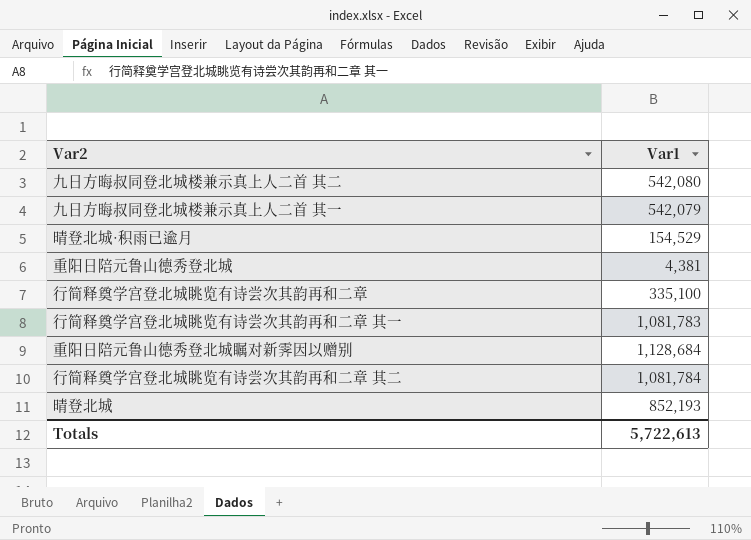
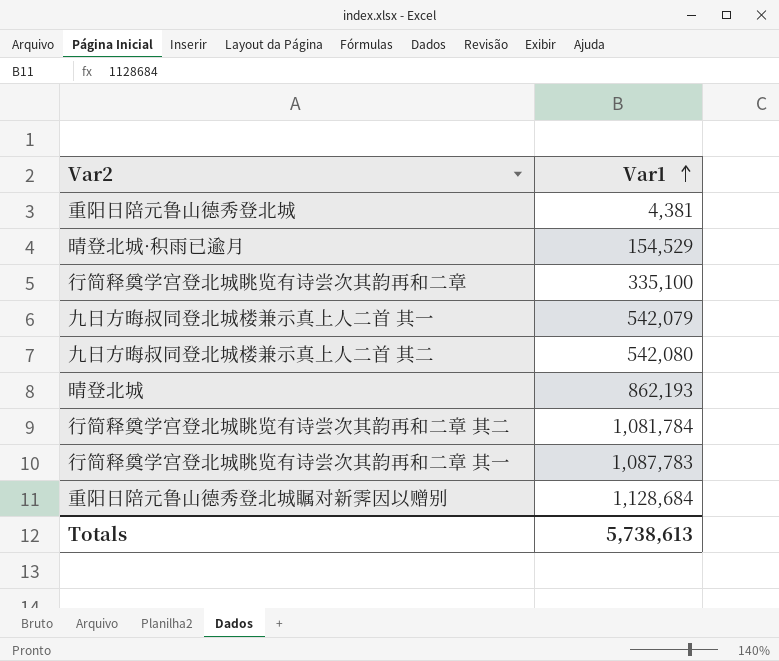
row order: none -> Var1 ascending
晴登北城 | Var1: 852,193 -> 862,193
行简释奠学宫登北城眺览有诗尝次其韵再和二章 其一 | Var1: 1,081,783 -> 1,087,783
Totals | Var1: 5,722,613 -> 5,738,613

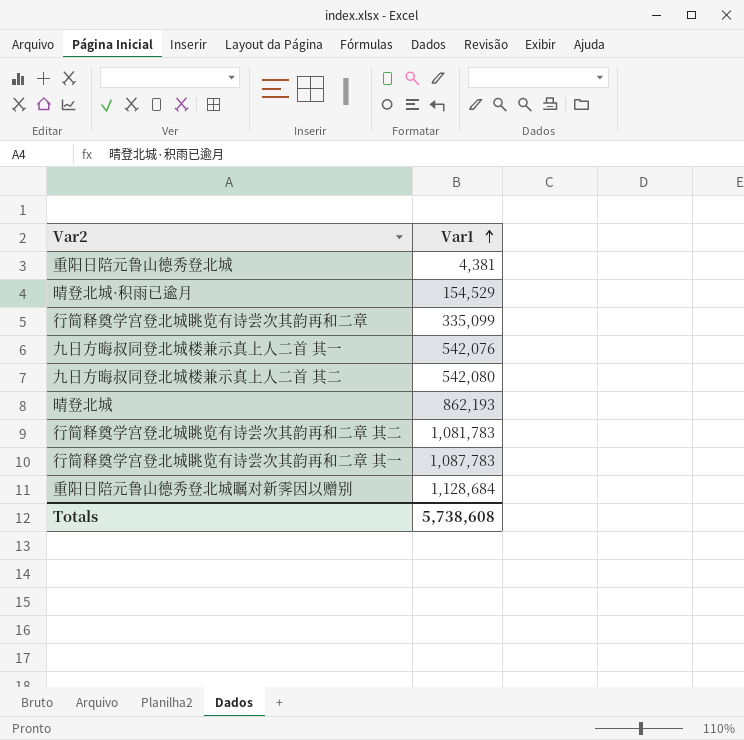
行简释奠学宫登北城眺览有诗尝次其韵再和二章 | Var1: 335,100 -> 335,099
九日方晦叔同登北城楼兼示真上人二首 其一 | Var1: 542,079 -> 542,076
行简释奠学宫登北城眺览有诗尝次其韵再和二章 其二 | Var1: 1,081,784 -> 1,081,783
Totals | Var1: 5,738,613 -> 5,738,608

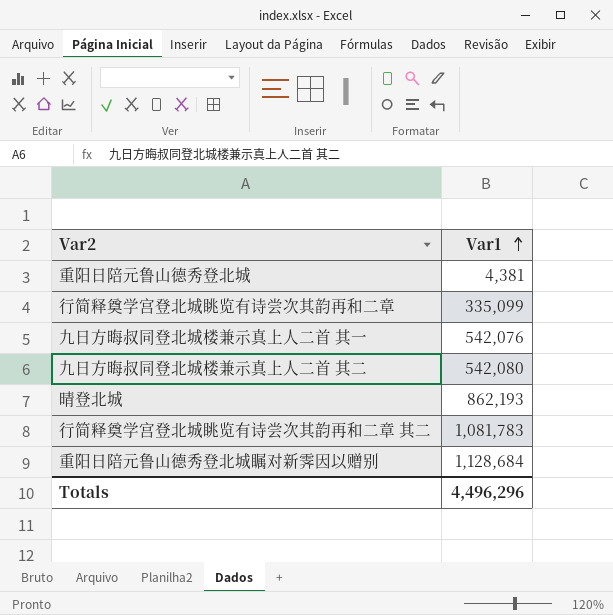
row 晴登北城·积雨已逾月: 154,529 -> none
row 行简释奠学宫登北城眺览有诗尝次其韵再和二章 其一: 1,087,783 -> none
Totals | Var1: 5,738,608 -> 4,496,296

